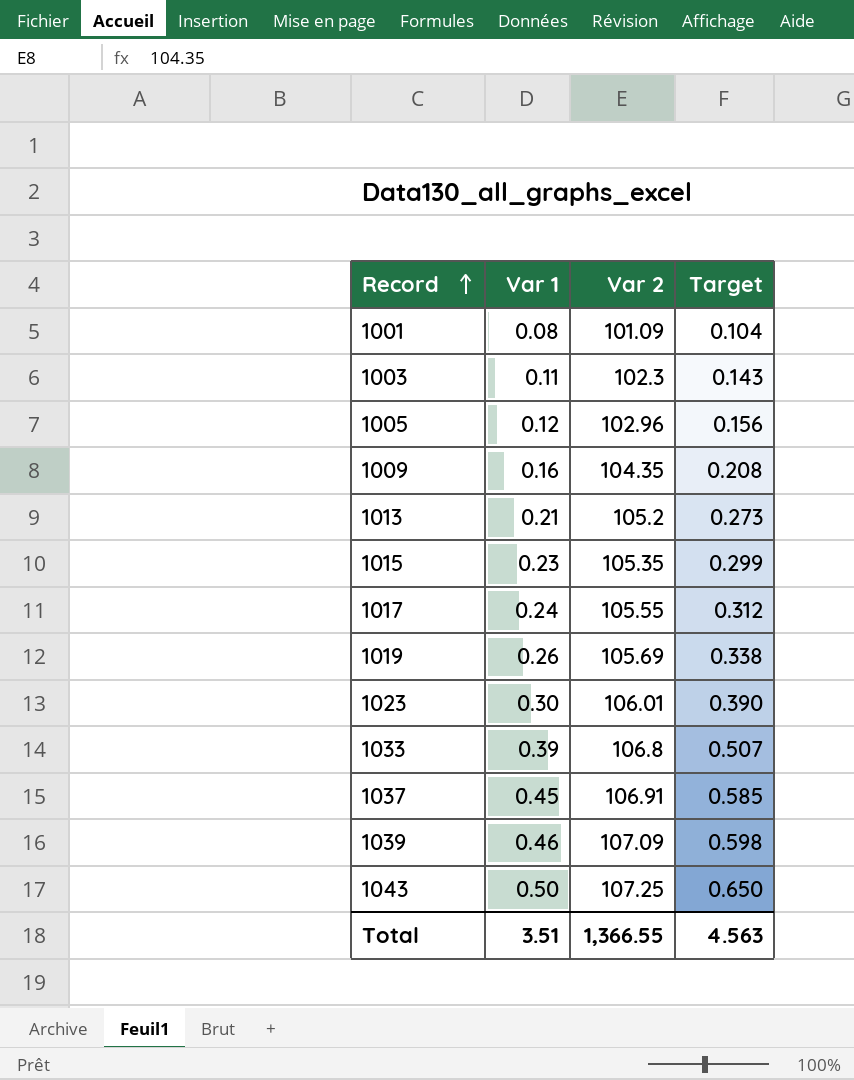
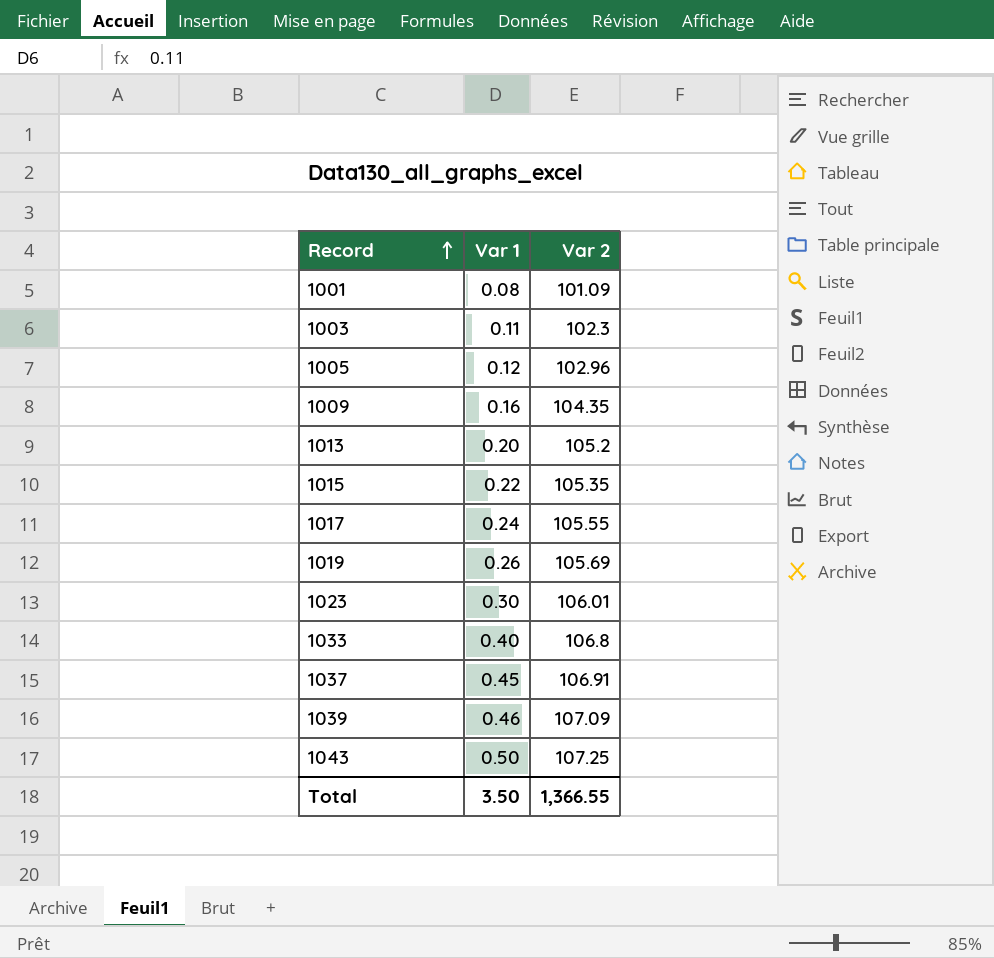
column Target | formula: [Var 1] * 1.3 -> none
1013 | Var 1: 0.21 -> 0.20
1015 | Var 1: 0.23 -> 0.22
1033 | Var 1: 0.39 -> 0.40
Total | Var 1: 3.51 -> 3.50

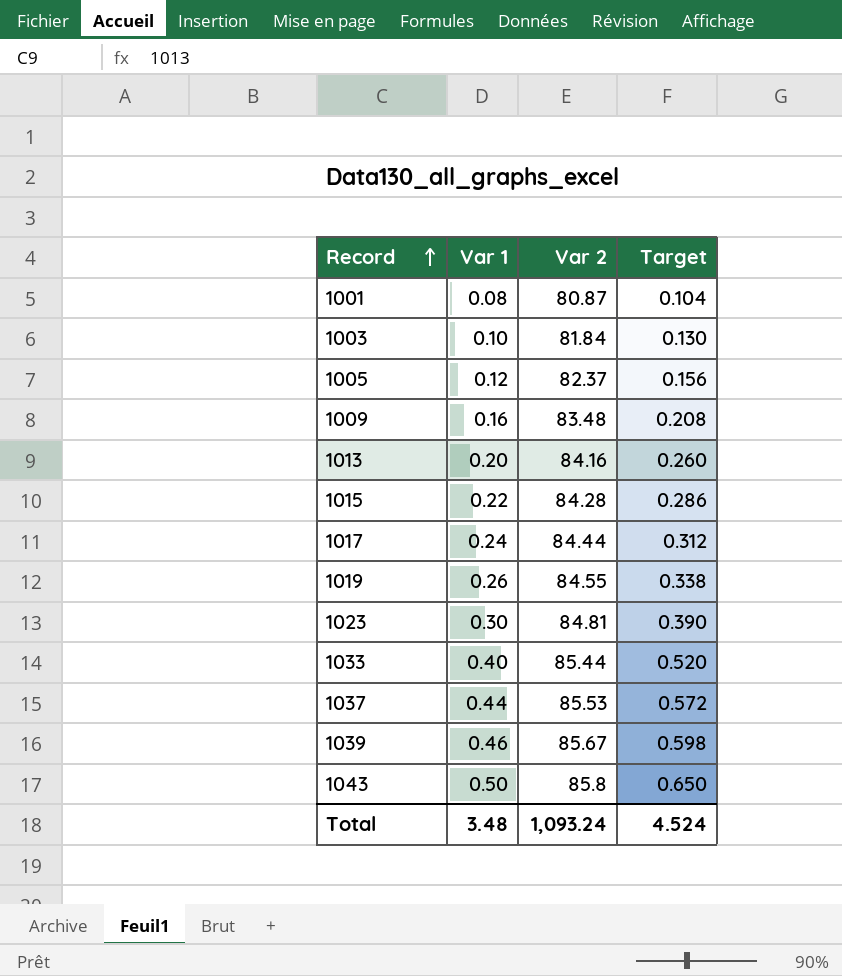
column Target | formula: none -> [Var 1] * 1.3
1001 | Var 2: 101.09 -> 80.87
1003 | Var 1: 0.11 -> 0.10
1003 | Var 2: 102.3 -> 81.84
1005 | Var 2: 102.96 -> 82.37
1009 | Var 2: 104.35 -> 83.48
1013 | Var 2: 105.2 -> 84.16
1015 | Var 2: 105.35 -> 84.28
1017 | Var 2: 105.55 -> 84.44
1019 | Var 2: 105.69 -> 84.55
1023 | Var 2: 106.01 -> 84.81
1033 | Var 2: 106.8 -> 85.44
1037 | Var 1: 0.45 -> 0.44
1037 | Var 2: 106.91 -> 85.53
1039 | Var 2: 107.09 -> 85.67
1043 | Var 2: 107.25 -> 85.8
Total | Var 1: 3.50 -> 3.48
Total | Var 2: 1,366.55 -> 1,093.24

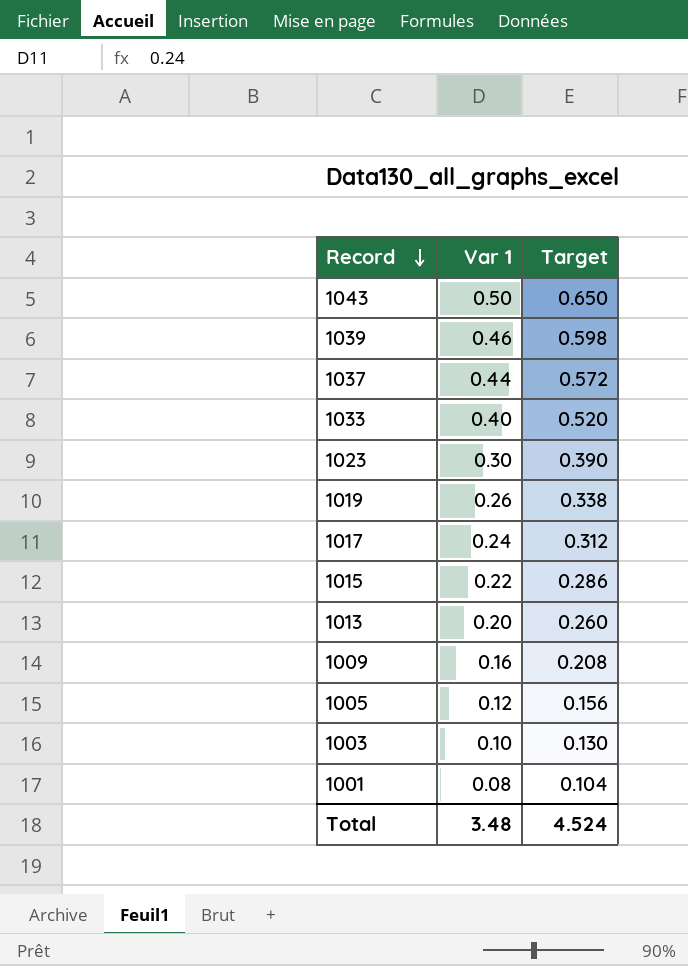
row order: Record ascending -> Record descending
column Var 2 | position: 3 -> none

